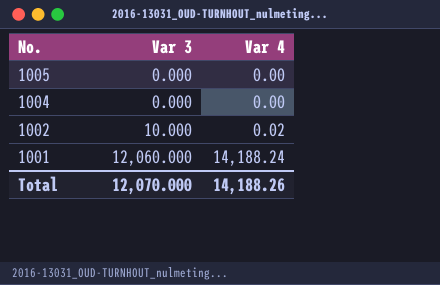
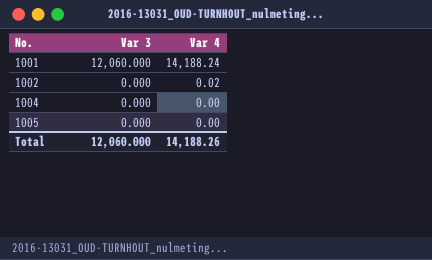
row order: No. descending -> No. ascending
1002 | Var 3: 10.000 -> 0.000
Total | Var 3: 12,070.000 -> 12,060.000

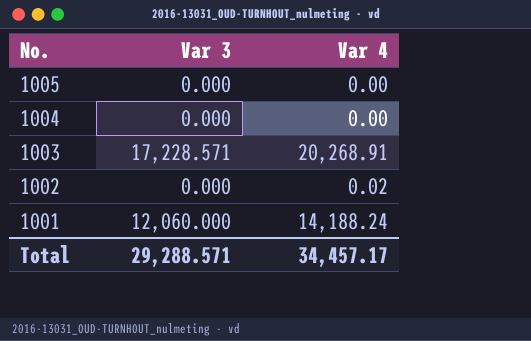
row order: No. ascending -> No. descending
row 1003: none -> 17,228.571 | 20,268.91
Total | Var 3: 12,060.000 -> 29,288.571
Total | Var 4: 14,188.26 -> 34,457.17

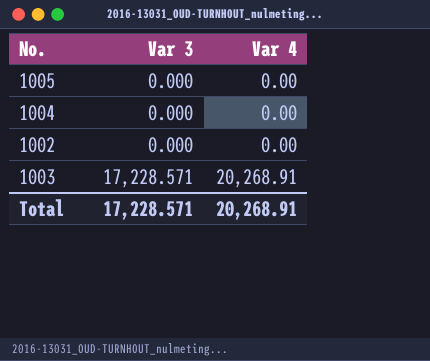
row order: No. descending -> Var 3 ascending
row 1001: 12,060.000 | 14,188.24 -> none
1002 | Var 4: 0.02 -> 0.00
Total | Var 3: 29,288.571 -> 17,228.571
Total | Var 4: 34,457.17 -> 20,268.91

